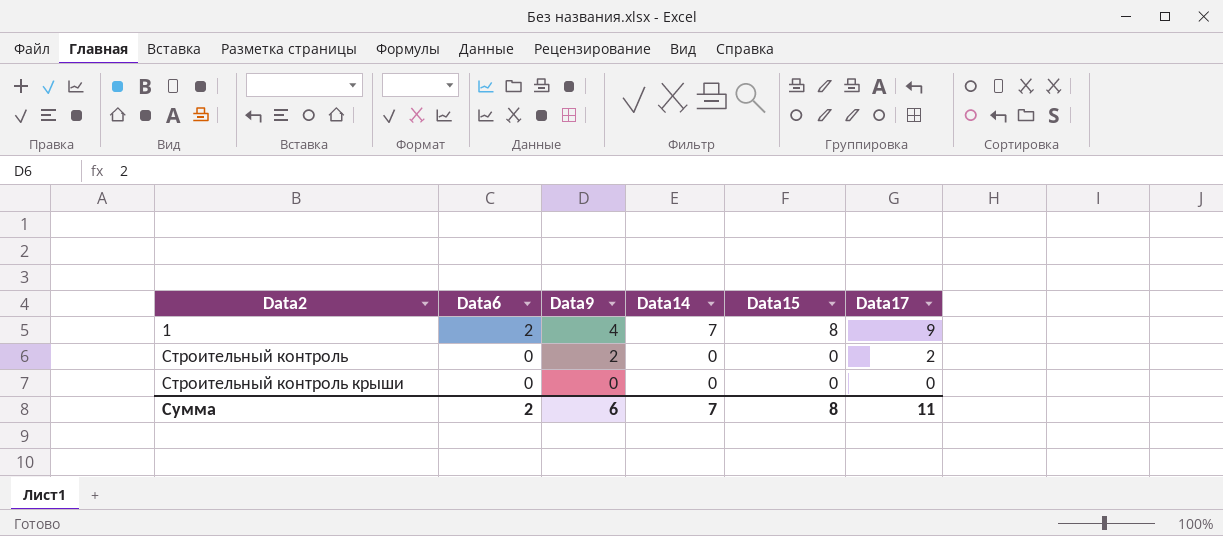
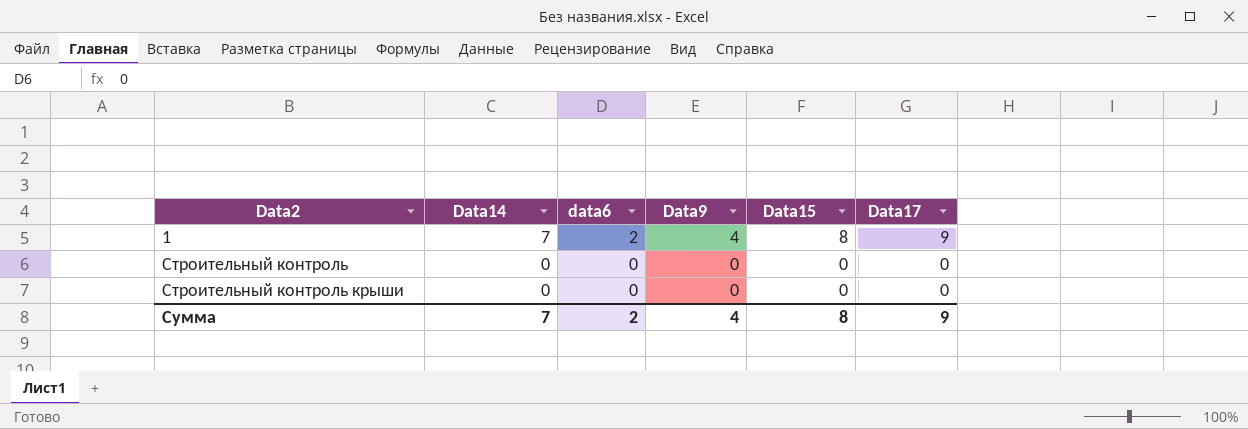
column Data14 | position: 4 -> 2
column name: Data6 -> data6
Строительный контроль | Data9: 2 -> 0
Строительный контроль | Data17: 2 -> 0
Сумма | Data9: 6 -> 4
Сумма | Data17: 11 -> 9

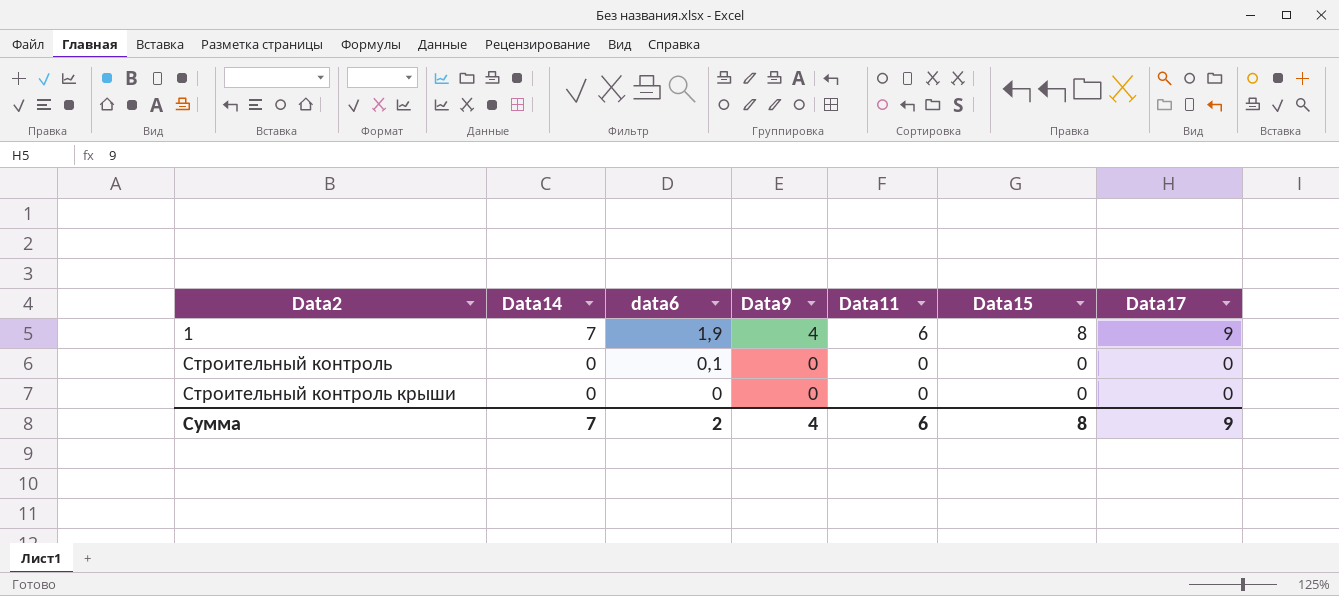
column Data11 | position: none -> 5
1 | data6: 2 -> 1,9
Строительный контроль | data6: 0 -> 0,1

